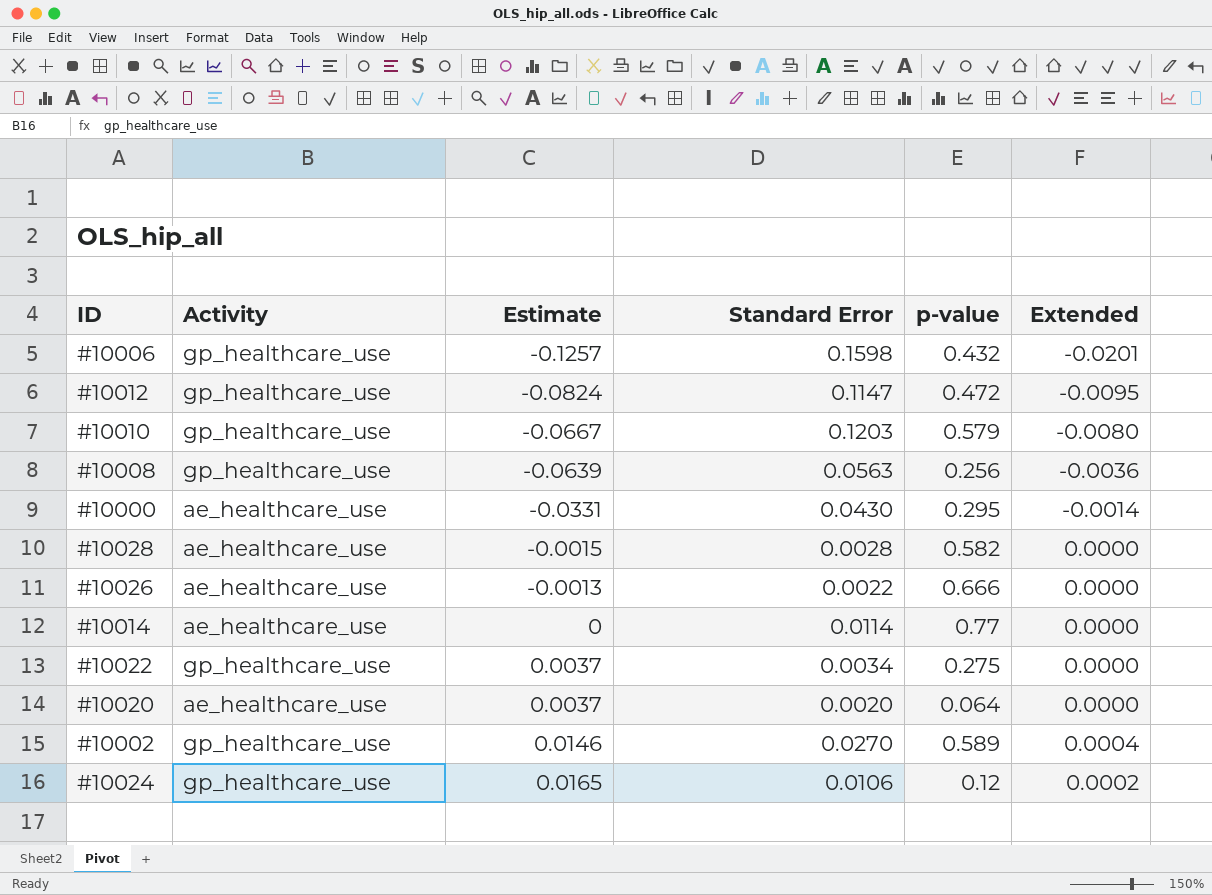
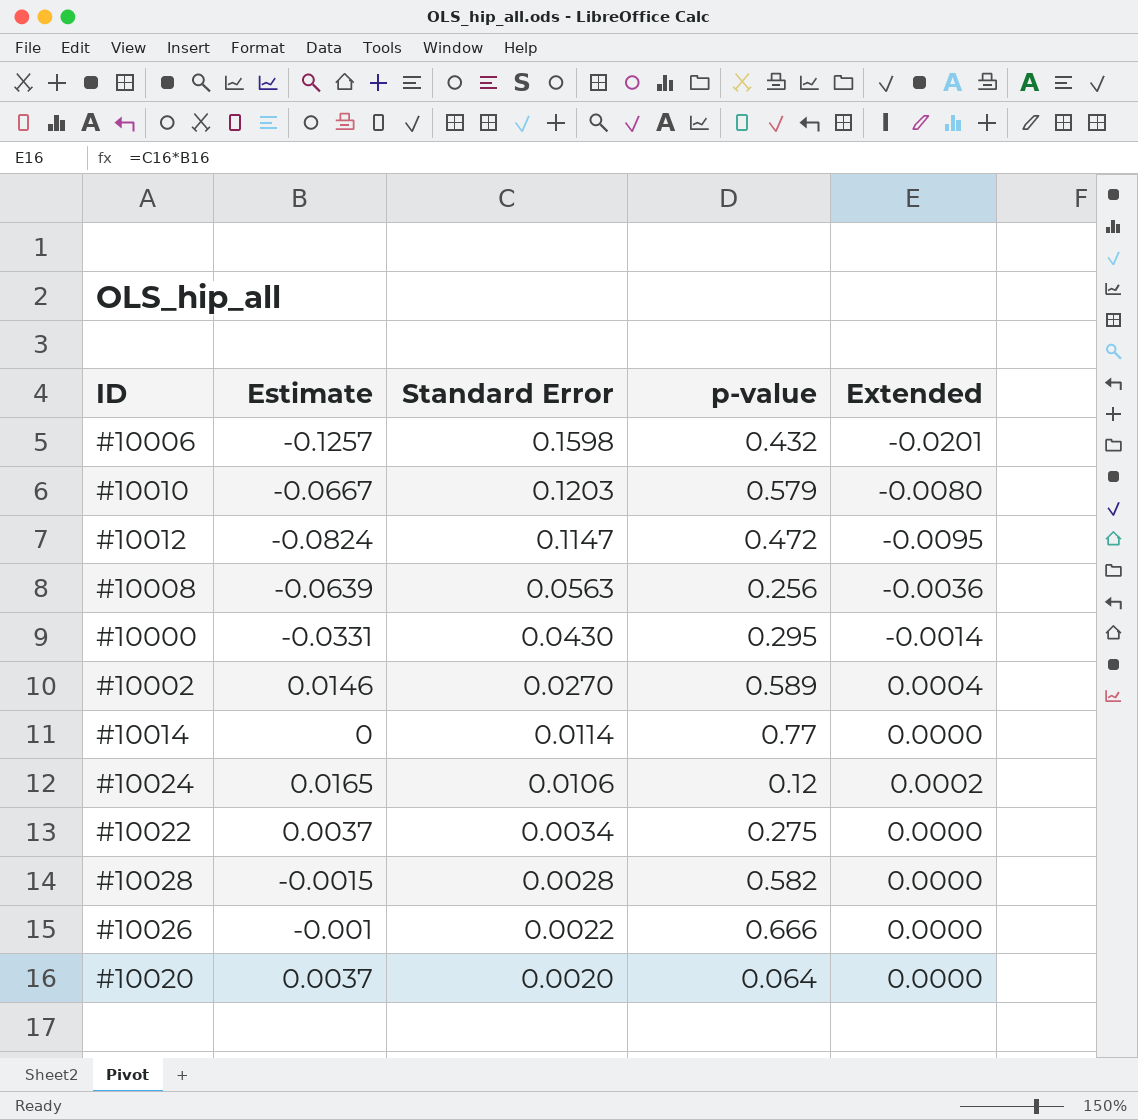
row order: Estimate ascending -> Standard Error descending
column Activity | position: 2 -> none
#10026 | Estimate: -0.0013 -> -0.001

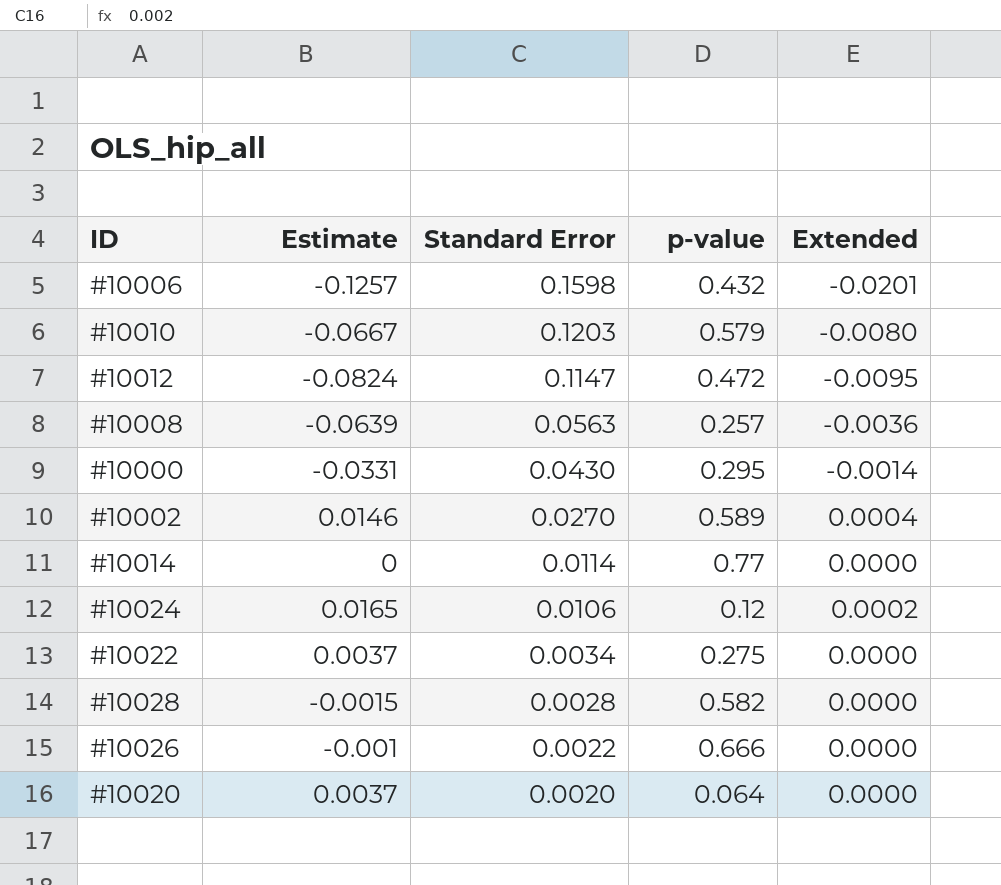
#10008 | p-value: 0.256 -> 0.257

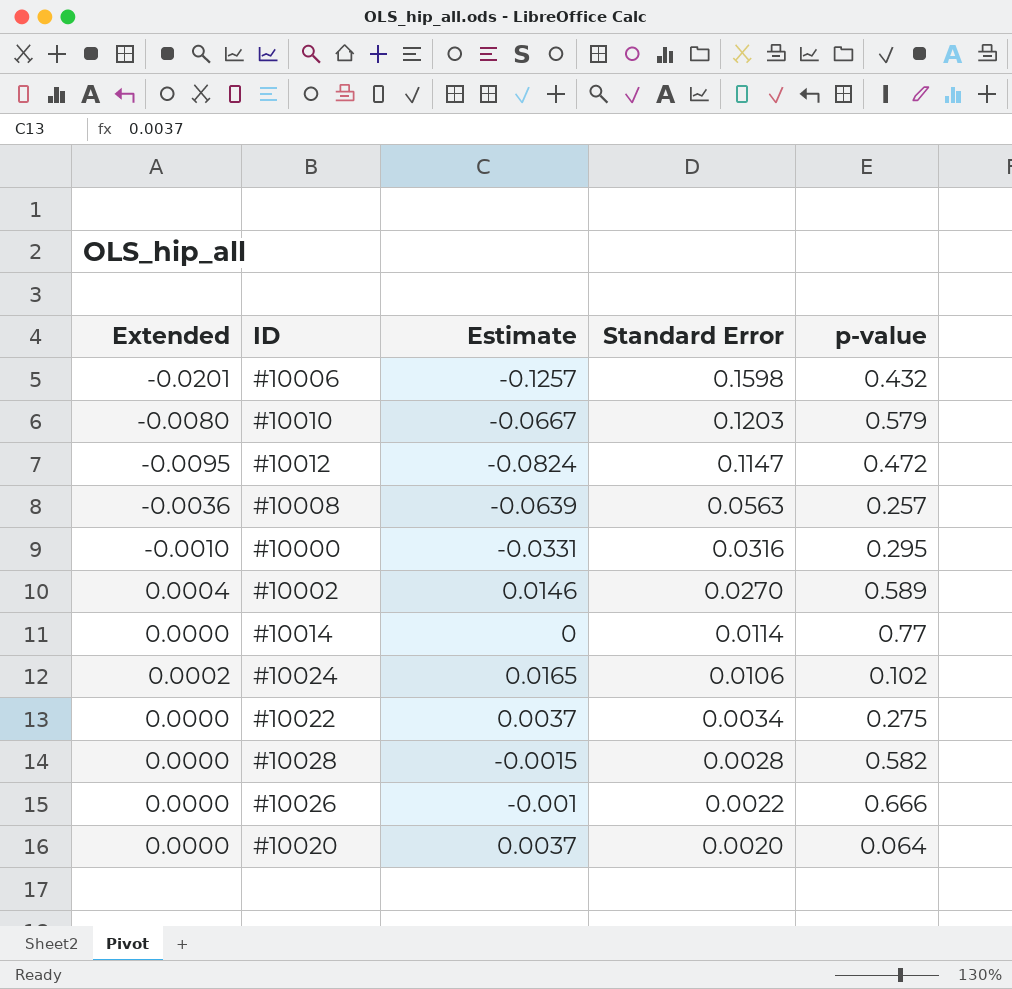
column Extended | position: 5 -> 1
#10000 | Extended: -0.0014 -> -0.0010
#10000 | Standard Error: 0.0430 -> 0.0316
#10024 | p-value: 0.12 -> 0.102

